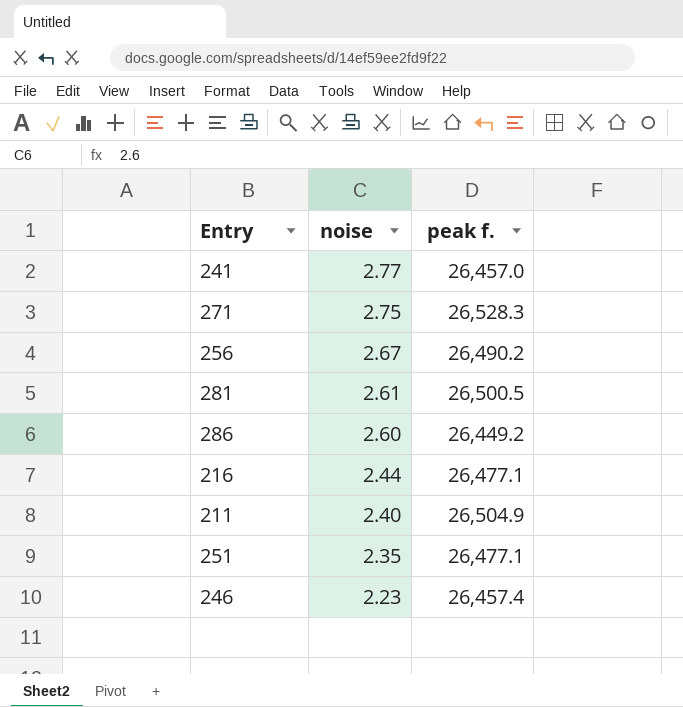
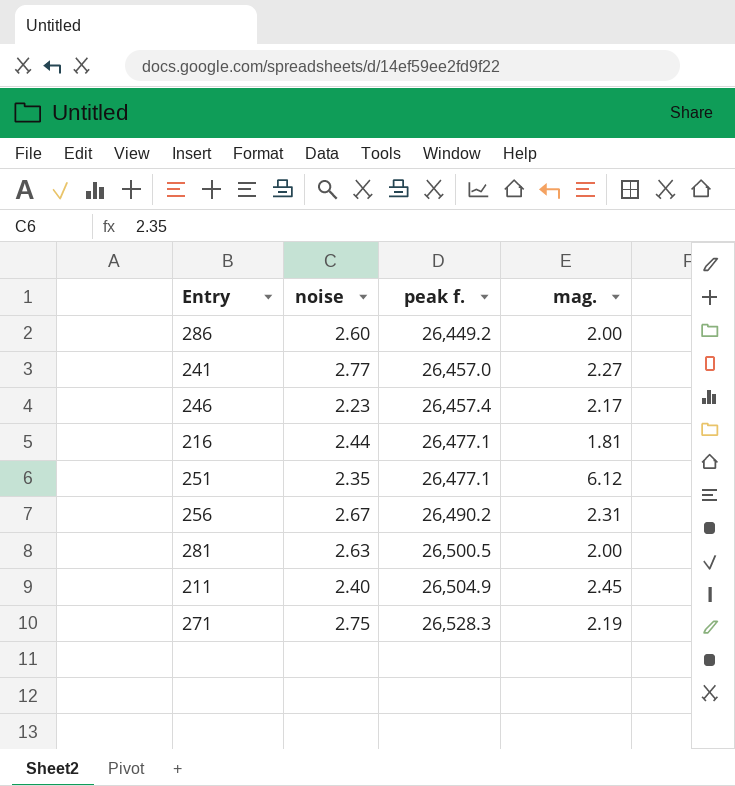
row order: noise descending -> peak f. ascending
column mag. | position: none -> 4
281 | noise: 2.61 -> 2.63

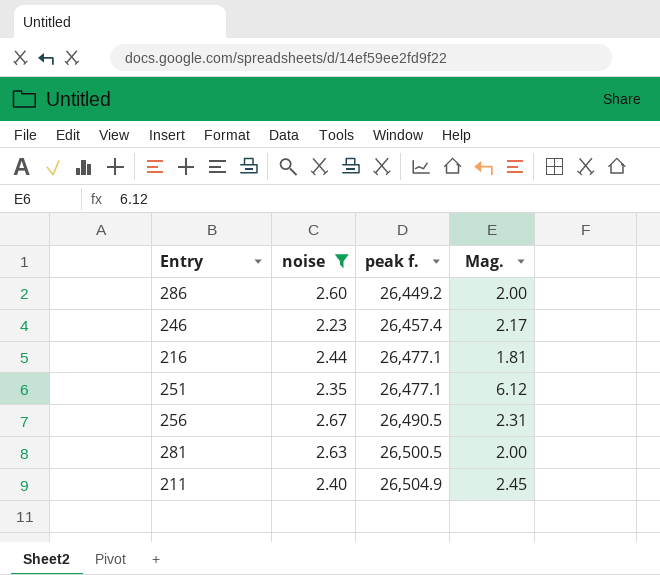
filter: none -> noise <= 2.67
column name: mag. -> Mag.
256 | peak f.: 26,490.2 -> 26,490.5

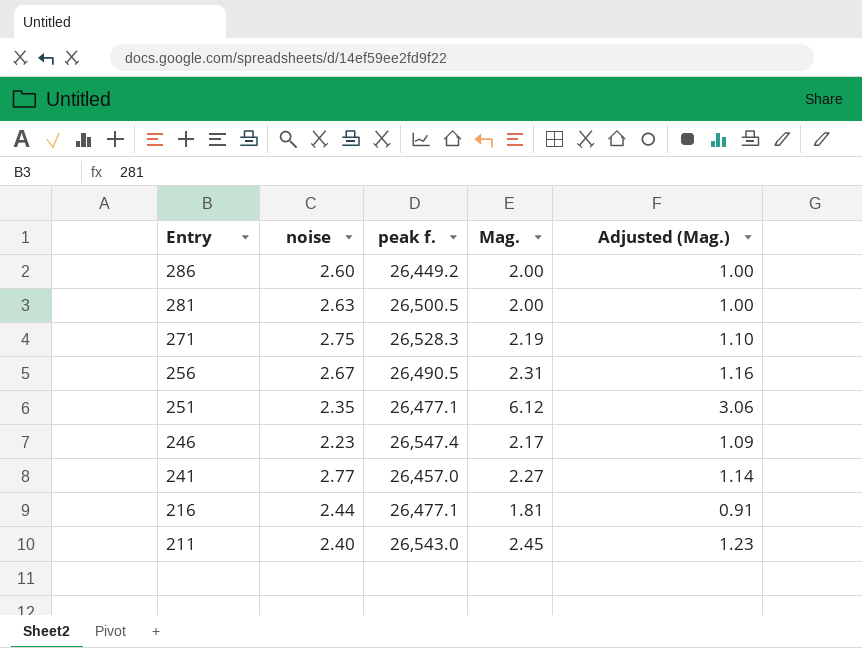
filter: noise <= 2.67 -> none
row order: peak f. ascending -> Entry descending
column Adjusted (Mag.) | formula: none -> [Mag.] * 0.5
246 | peak f.: 26,457.4 -> 26,547.4
211 | peak f.: 26,504.9 -> 26,543.0

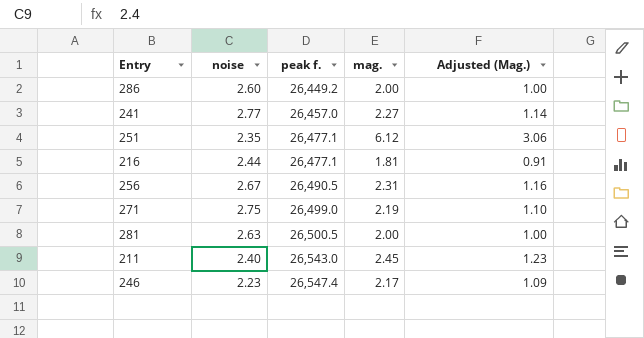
row order: Entry descending -> peak f. ascending
column name: Mag. -> mag.
271 | peak f.: 26,528.3 -> 26,499.0

